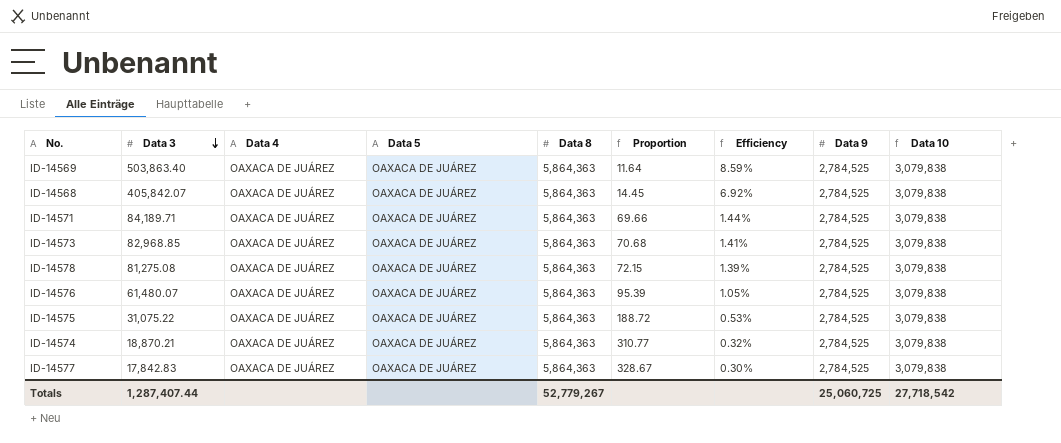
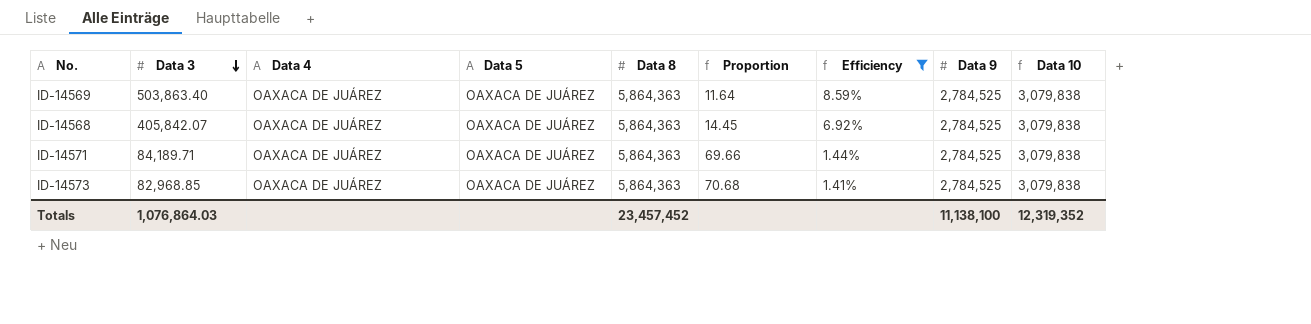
filter: none -> Efficiency >= 1.41%
Totals | Data 3: 1,287,407.44 -> 1,076,864.03
Totals | Data 8: 52,779,267 -> 23,457,452
Totals | Data 9: 25,060,725 -> 11,138,100
Totals | Data 10: 27,718,542 -> 12,319,352

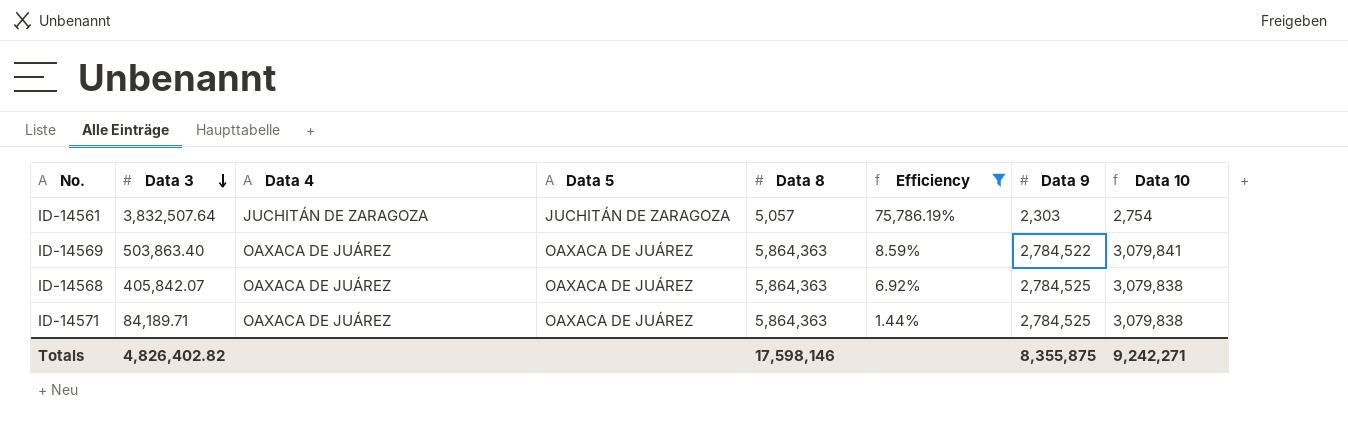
column Proportion | formula: [Data 8] / [Data 3] -> none
row ID-14573: 82,968.85 | OAXACA DE JUÁREZ | OAXACA DE JUÁREZ | 5,864,363 | 70.68 | 1.41% | 2,784,525 | 3,079,838 -> none
row ID-14561: none -> 3,832,507.64 | JUCHITÁN DE ZARAGOZA | JUCHITÁN DE ZARAGOZA | 5,057 | 75,786.19% | 2,303 | 2,754
ID-14569 | Data 9: 2,784,525 -> 2,784,522
ID-14569 | Data 10: 3,079,838 -> 3,079,841
Totals | Data 3: 1,076,864.03 -> 4,826,402.82
Totals | Data 8: 23,457,452 -> 17,598,146
Totals | Data 9: 11,138,100 -> 8,355,875
Totals | Data 10: 12,319,352 -> 9,242,271

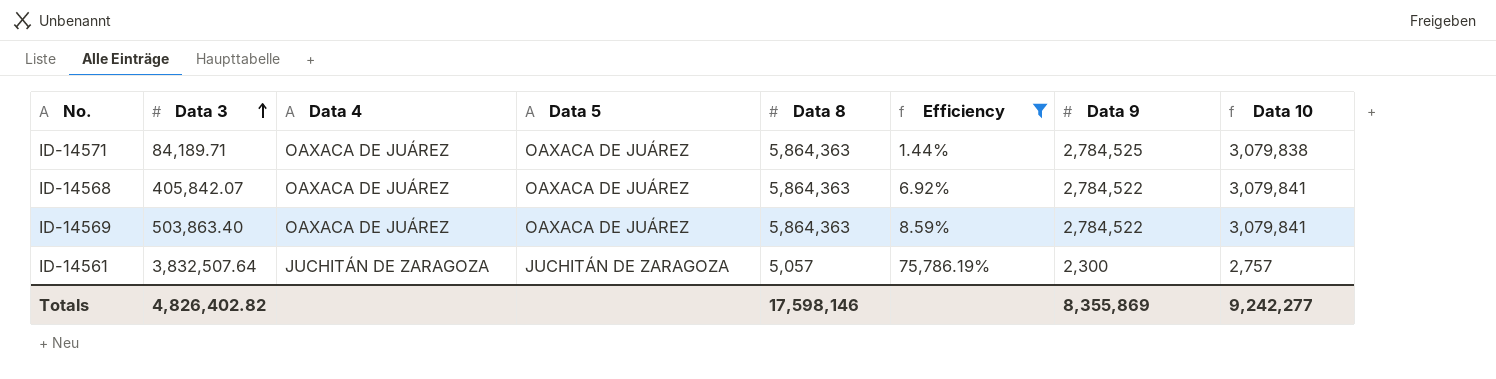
row order: Data 3 descending -> Data 3 ascending
ID-14568 | Data 9: 2,784,525 -> 2,784,522
ID-14568 | Data 10: 3,079,838 -> 3,079,841
ID-14561 | Data 9: 2,303 -> 2,300
ID-14561 | Data 10: 2,754 -> 2,757
Totals | Data 9: 8,355,875 -> 8,355,869
Totals | Data 10: 9,242,271 -> 9,242,277

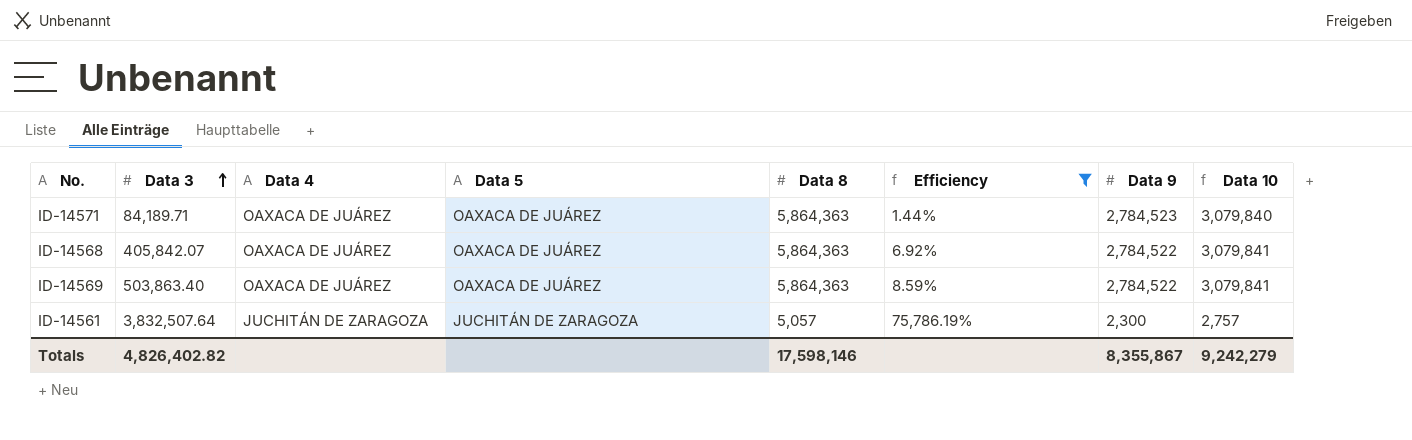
ID-14571 | Data 9: 2,784,525 -> 2,784,523
ID-14571 | Data 10: 3,079,838 -> 3,079,840
Totals | Data 9: 8,355,869 -> 8,355,867
Totals | Data 10: 9,242,277 -> 9,242,279

